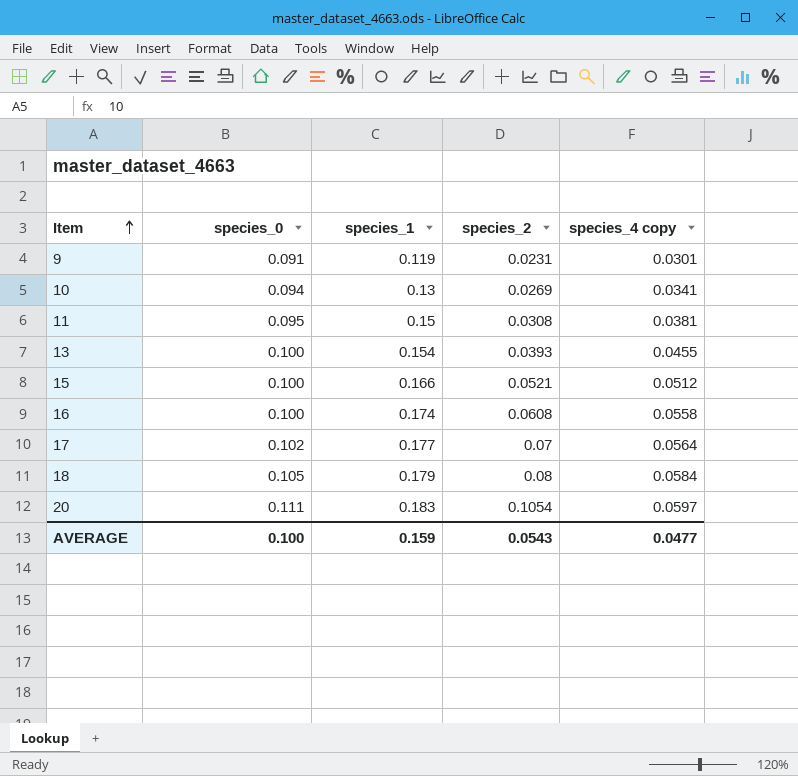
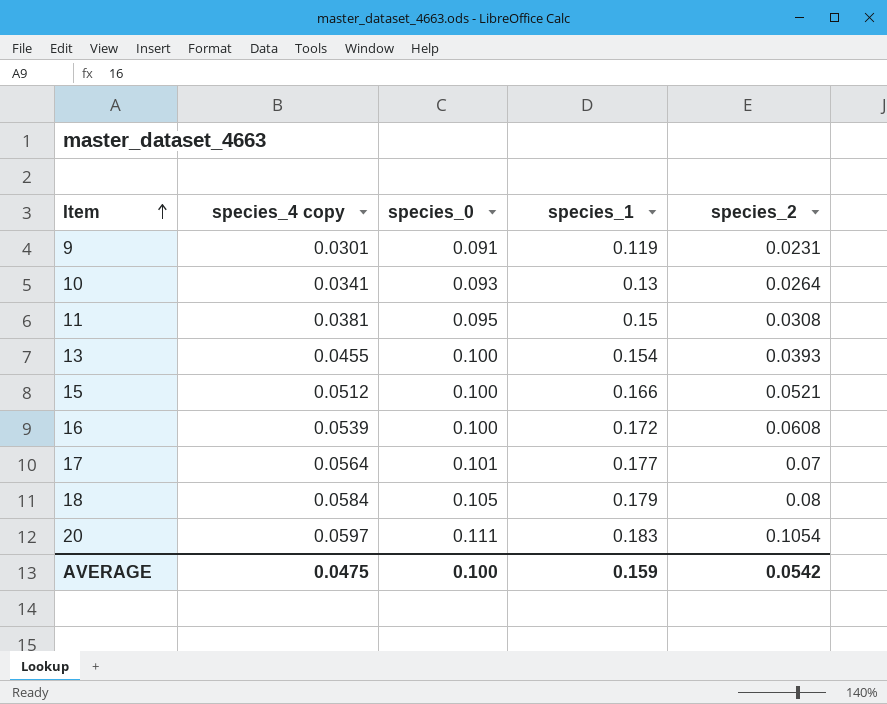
column species_4 copy | position: 5 -> 2
10 | species_0: 0.094 -> 0.093
10 | species_2: 0.0269 -> 0.0264
16 | species_4 copy: 0.0558 -> 0.0539
16 | species_1: 0.174 -> 0.172
17 | species_0: 0.102 -> 0.101
AVERAGE | species_4 copy: 0.0477 -> 0.0475
AVERAGE | species_2: 0.0543 -> 0.0542

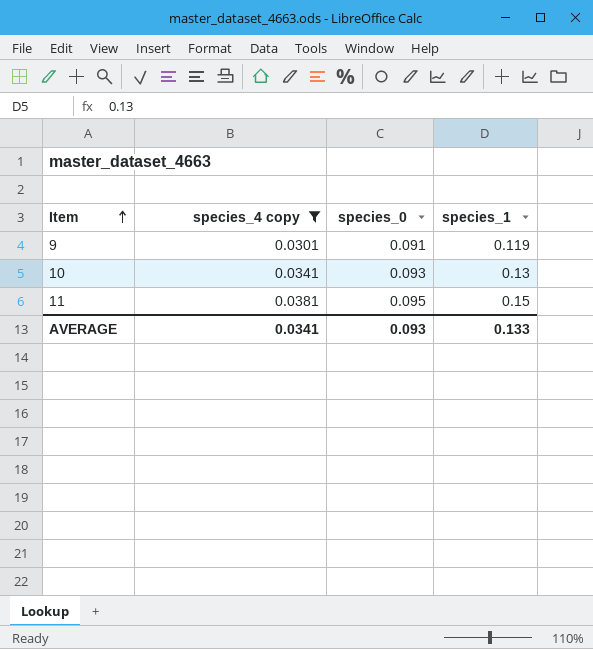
filter: none -> species_4 copy <= 0.0381
column species_2 | position: 5 -> none
AVERAGE | species_4 copy: 0.0475 -> 0.0341
AVERAGE | species_0: 0.100 -> 0.093
AVERAGE | species_1: 0.159 -> 0.133

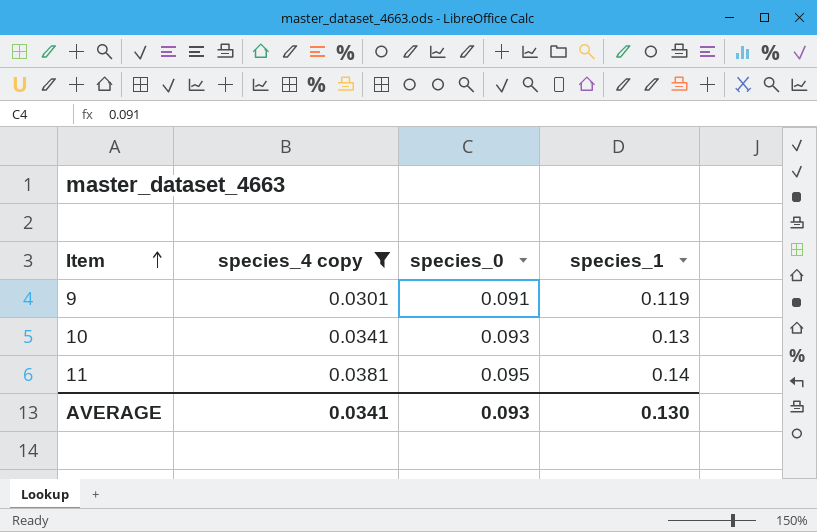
11 | species_1: 0.15 -> 0.14
AVERAGE | species_1: 0.133 -> 0.130

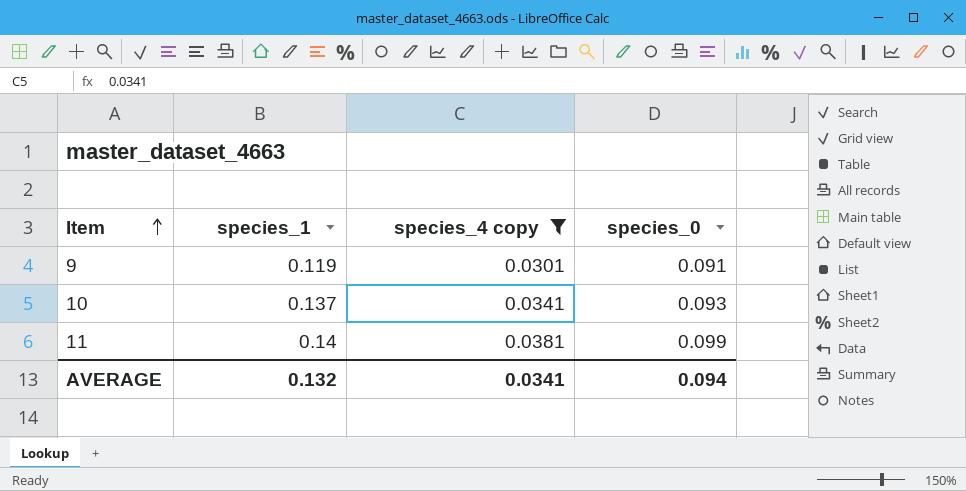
column species_1 | position: 4 -> 2
10 | species_1: 0.13 -> 0.137
11 | species_0: 0.095 -> 0.099
AVERAGE | species_1: 0.130 -> 0.132
AVERAGE | species_0: 0.093 -> 0.094

